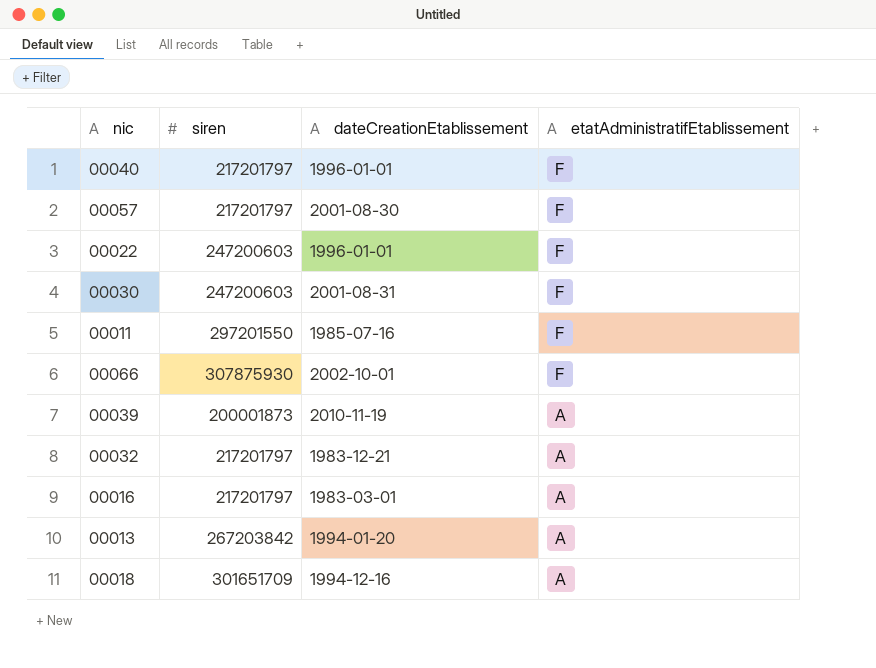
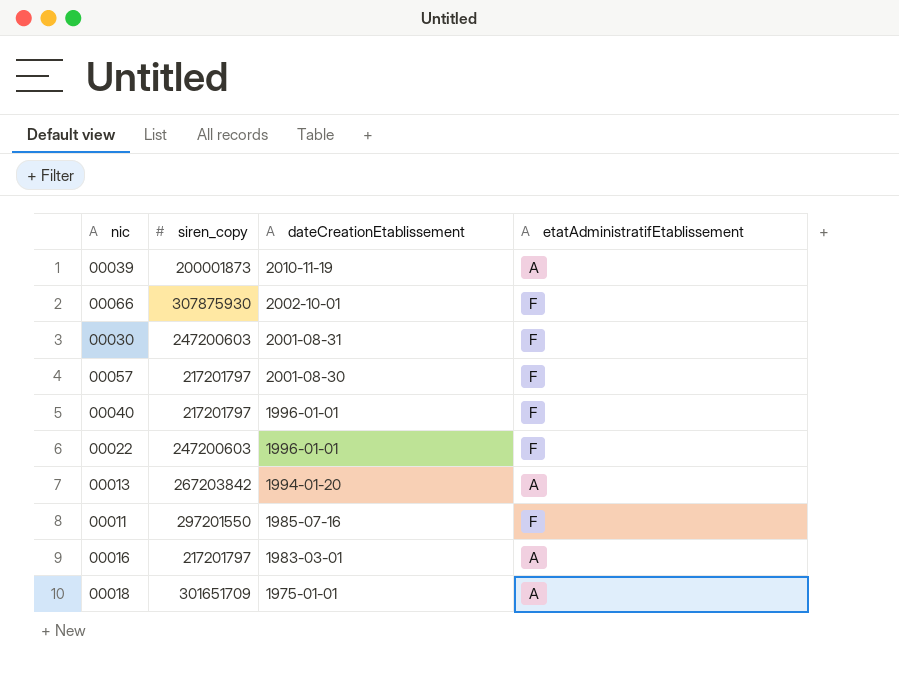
row order: etatAdministratifEtablissement descending -> dateCreationEtablissement descending
column name: siren -> siren_copy
row 00032: 217201797 | 1983-12-21 | A -> none
00018 | dateCreationEtablissement: 1994-12-16 -> 1975-01-01

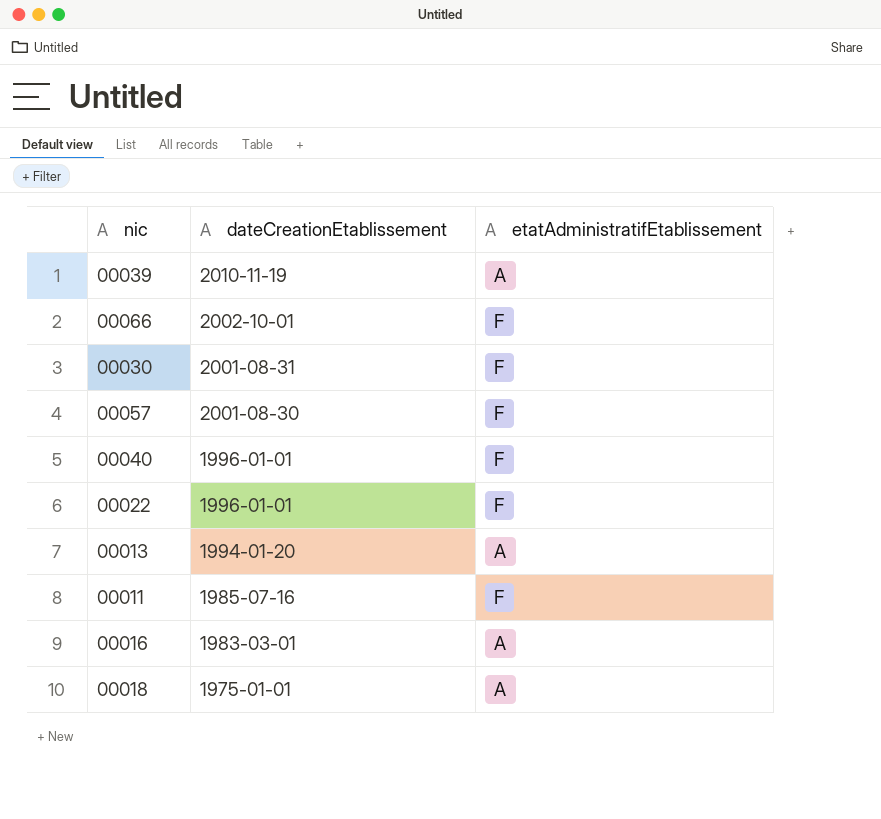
column siren_copy | position: 2 -> none

